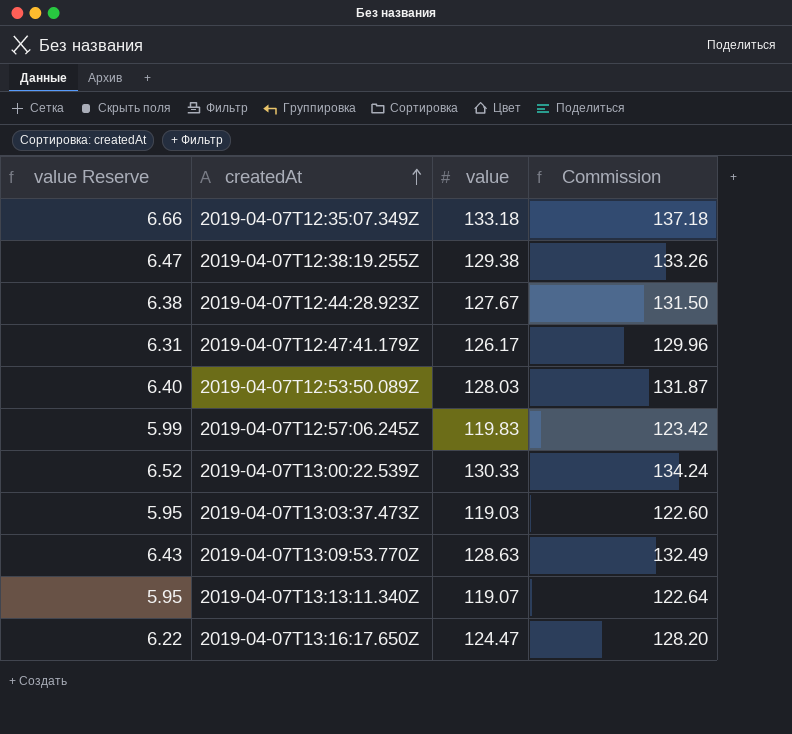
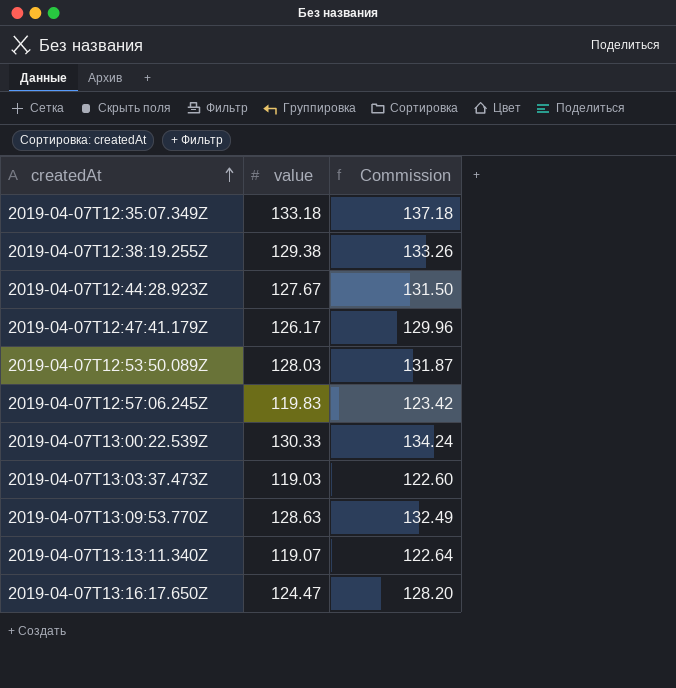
column value Reserve | formula: [value] * 0.05 -> none

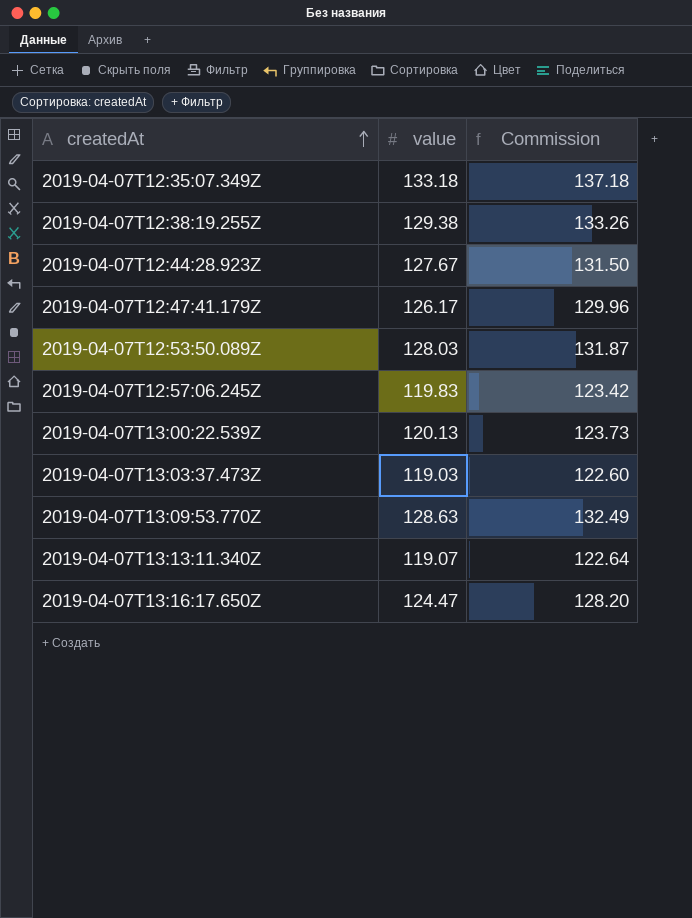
2019-04-07T13:00:22.539Z | value: 130.33 -> 120.13
2019-04-07T13:00:22.539Z | Commission: 134.24 -> 123.73

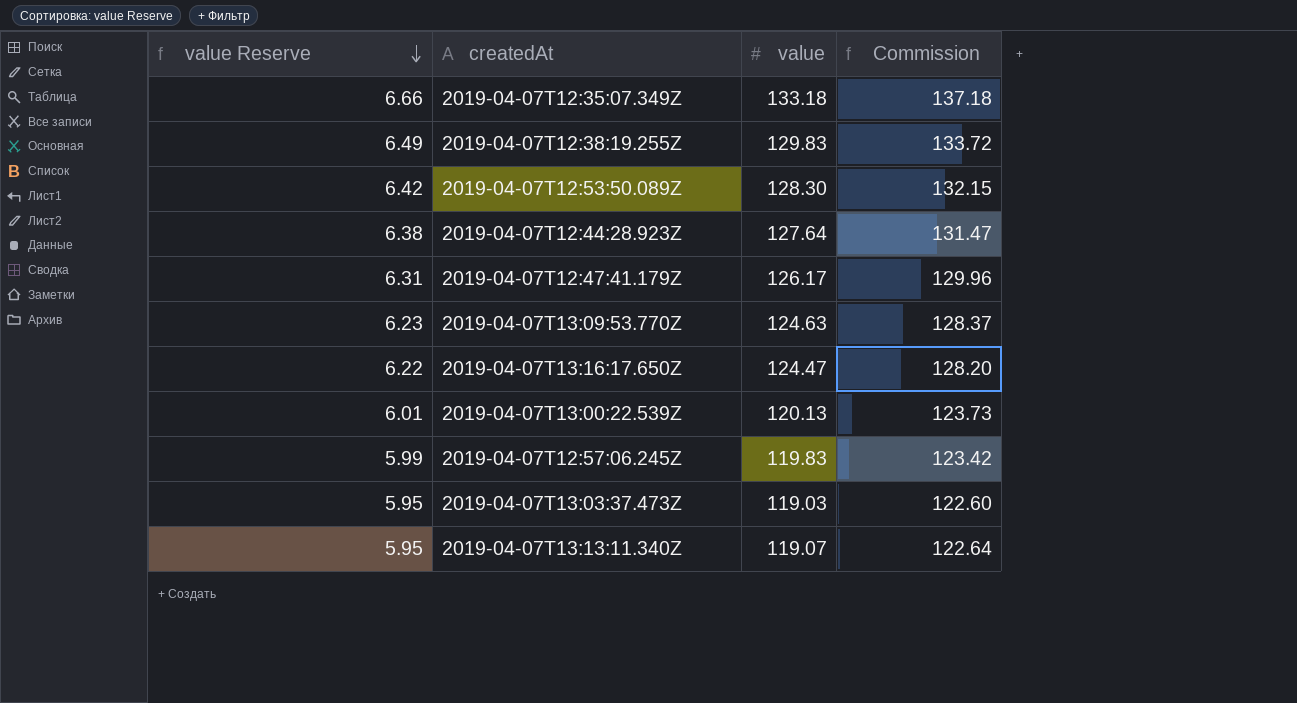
row order: createdAt ascending -> value Reserve descending
column value Reserve | formula: none -> [value] * 0.05
2019-04-07T12:38:19.255Z | value: 129.38 -> 129.83
2019-04-07T12:38:19.255Z | Commission: 133.26 -> 133.72
2019-04-07T12:53:50.089Z | value: 128.03 -> 128.30
2019-04-07T12:53:50.089Z | Commission: 131.87 -> 132.15
2019-04-07T12:44:28.923Z | value: 127.67 -> 127.64
2019-04-07T12:44:28.923Z | Commission: 131.50 -> 131.47
2019-04-07T13:09:53.770Z | value: 128.63 -> 124.63
2019-04-07T13:09:53.770Z | Commission: 132.49 -> 128.37

